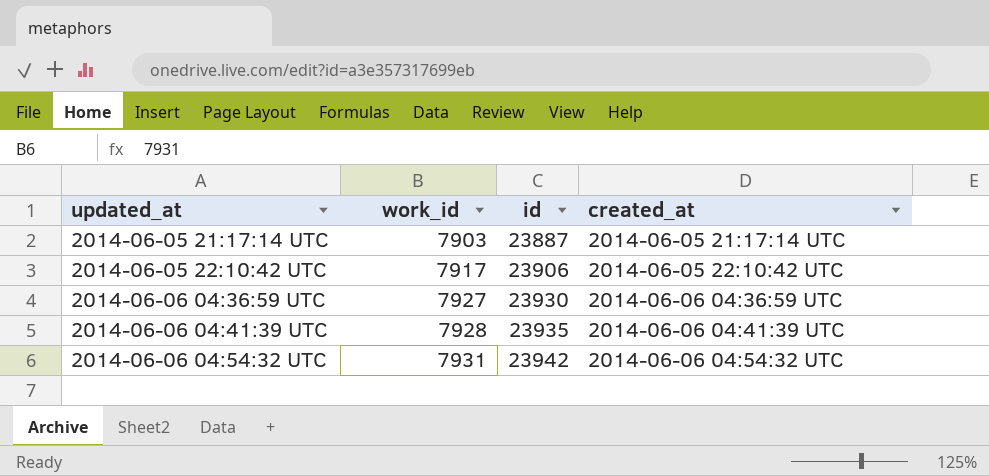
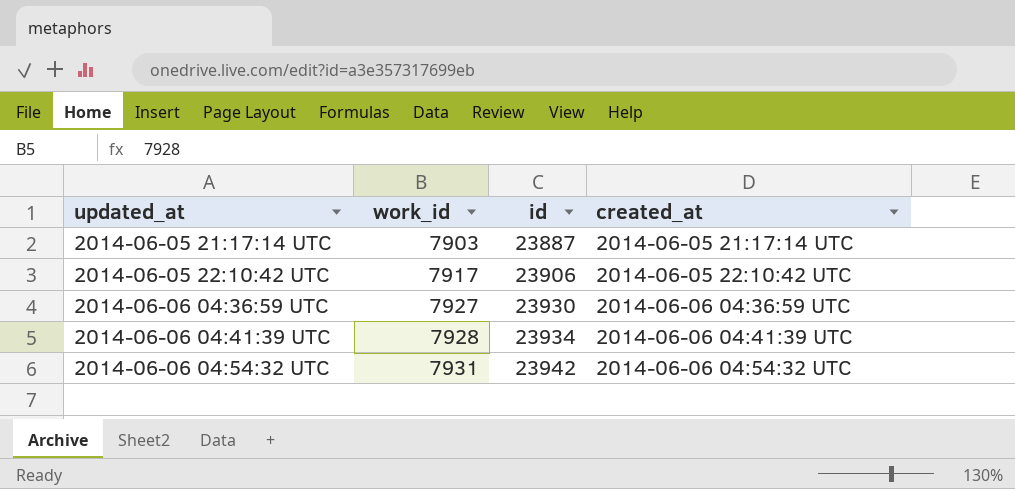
2014-06-06 04:41:39 UTC | id: 23935 -> 23934

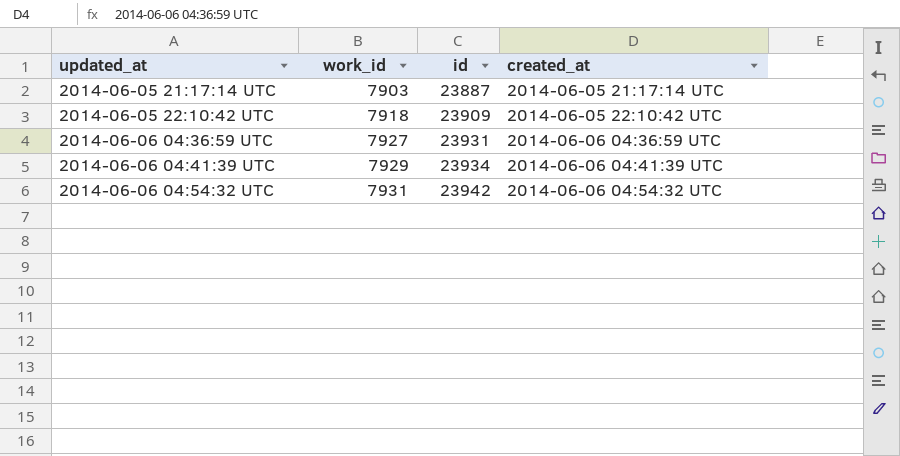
2014-06-05 22:10:42 UTC | work_id: 7917 -> 7918
2014-06-05 22:10:42 UTC | id: 23906 -> 23909
2014-06-06 04:36:59 UTC | id: 23930 -> 23931
2014-06-06 04:41:39 UTC | work_id: 7928 -> 7929

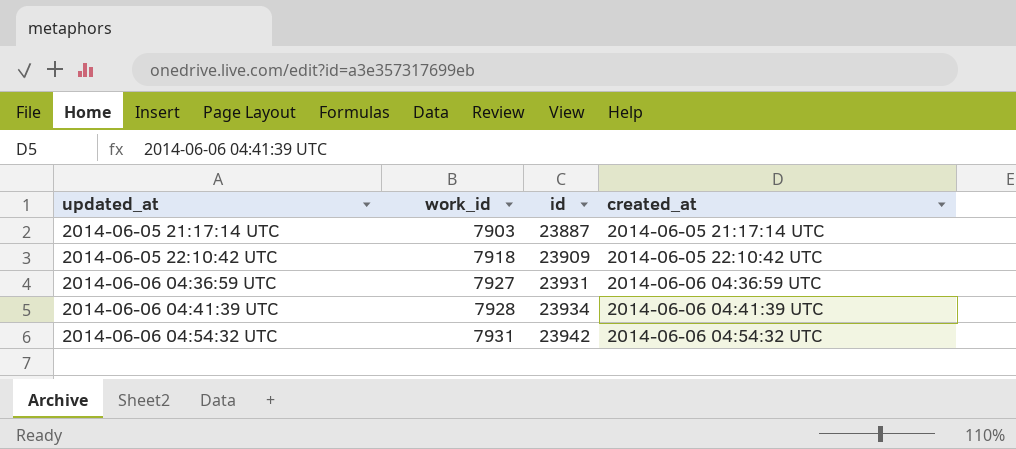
2014-06-06 04:41:39 UTC | work_id: 7929 -> 7928

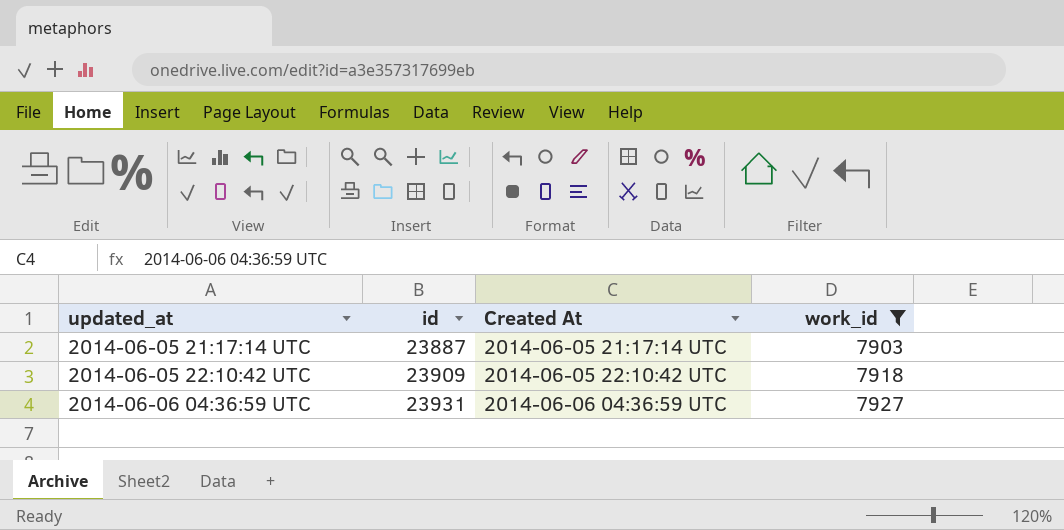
filter: none -> work_id <= 7927
column name: created_at -> Created At
column work_id | position: 2 -> 4

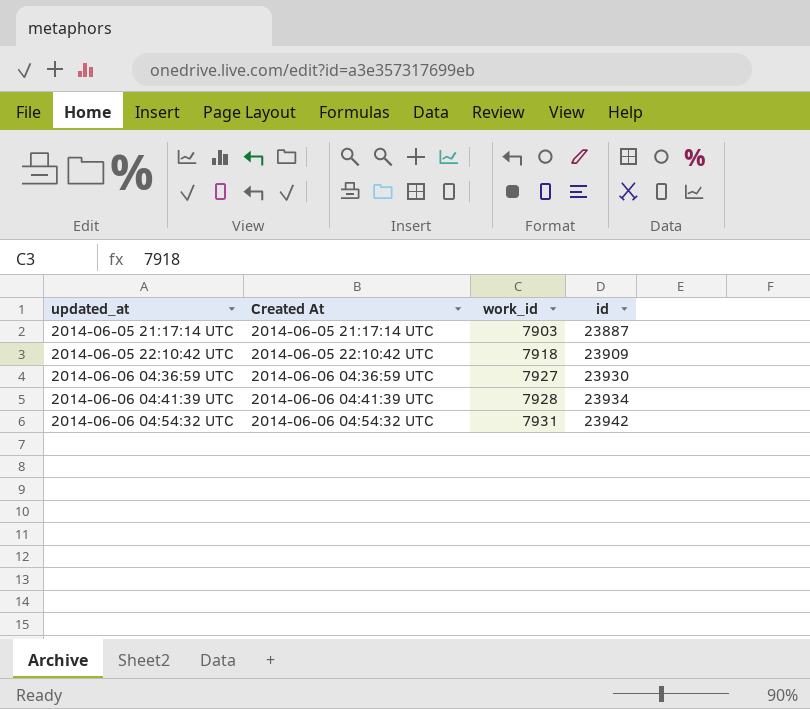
filter: work_id <= 7927 -> none
column id | position: 2 -> 4
2014-06-06 04:36:59 UTC | id: 23931 -> 23930

